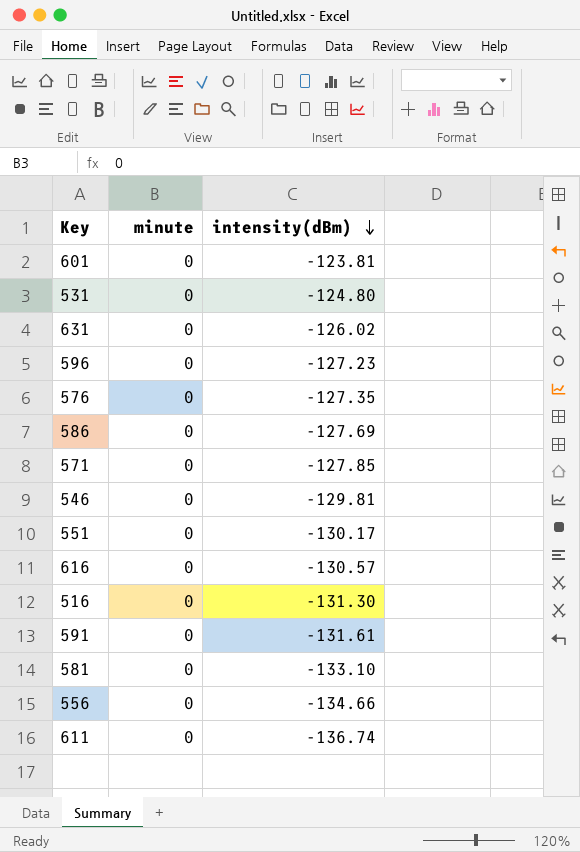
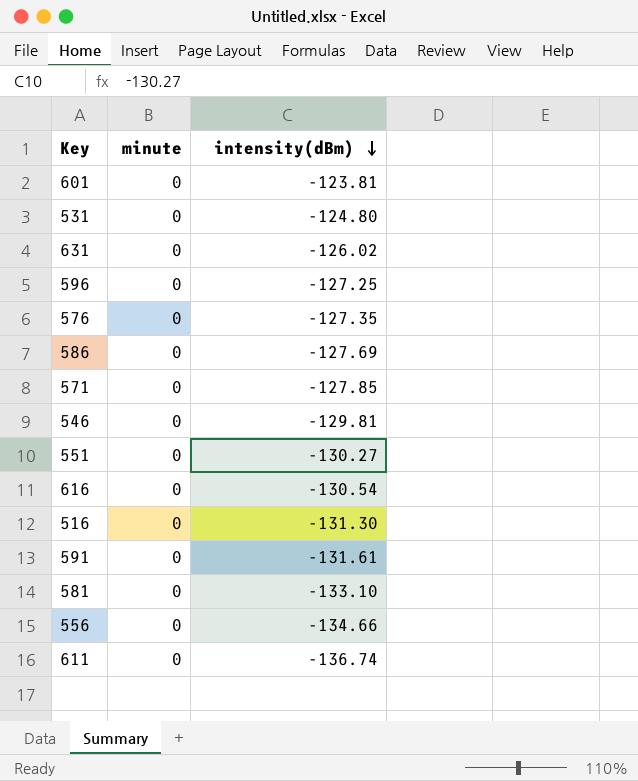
596 | intensity(dBm): -127.23 -> -127.25
551 | intensity(dBm): -130.17 -> -130.27
616 | intensity(dBm): -130.57 -> -130.54

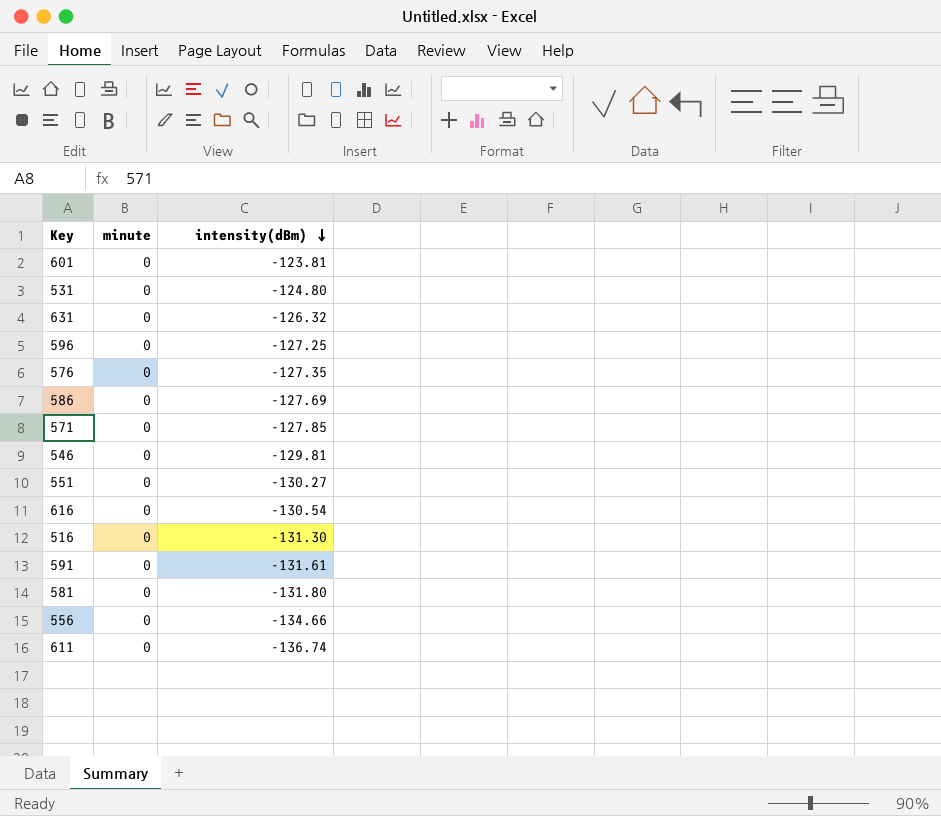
631 | intensity(dBm): -126.02 -> -126.32
581 | intensity(dBm): -133.10 -> -131.80

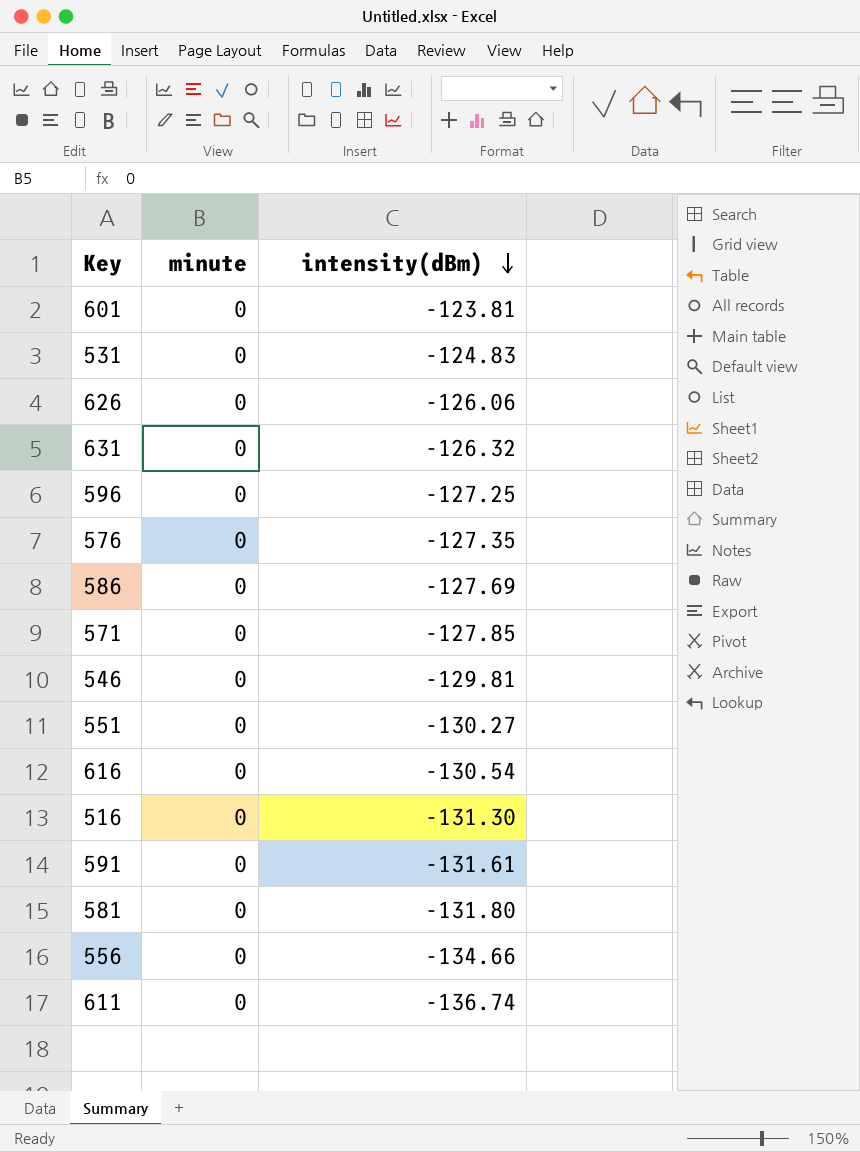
531 | intensity(dBm): -124.80 -> -124.83
row 626: none -> 0 | -126.06

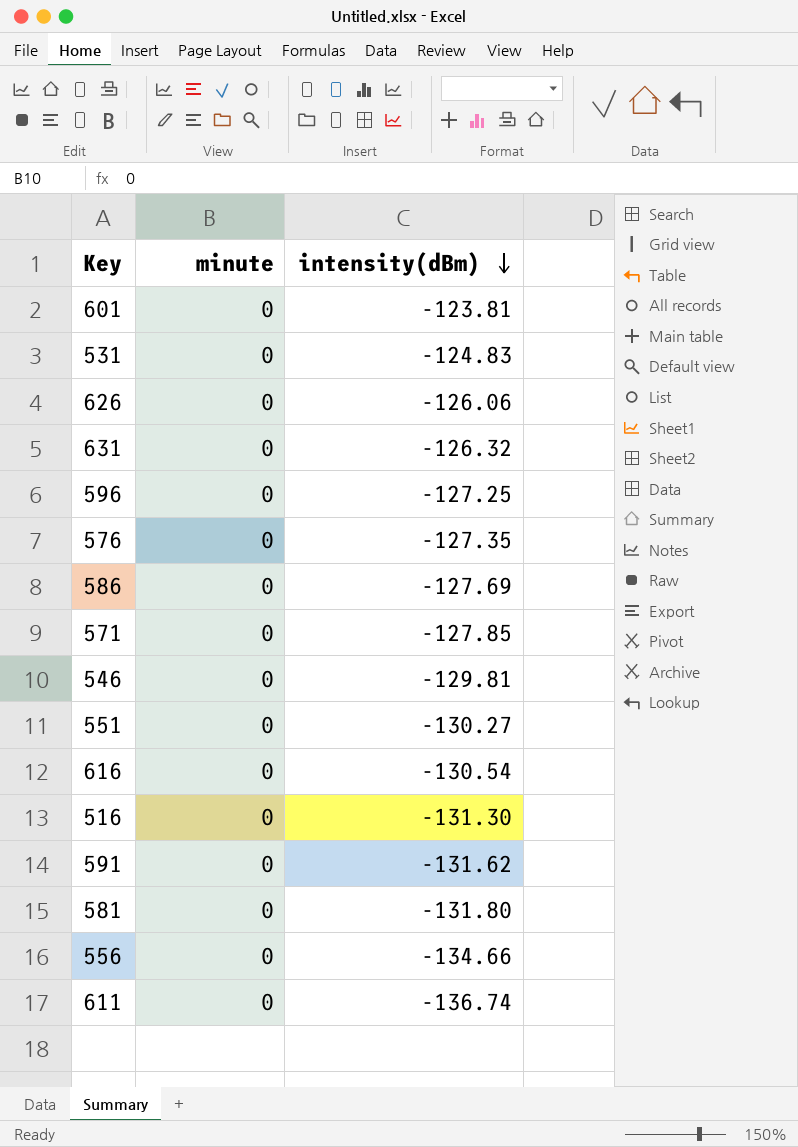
591 | intensity(dBm): -131.61 -> -131.62

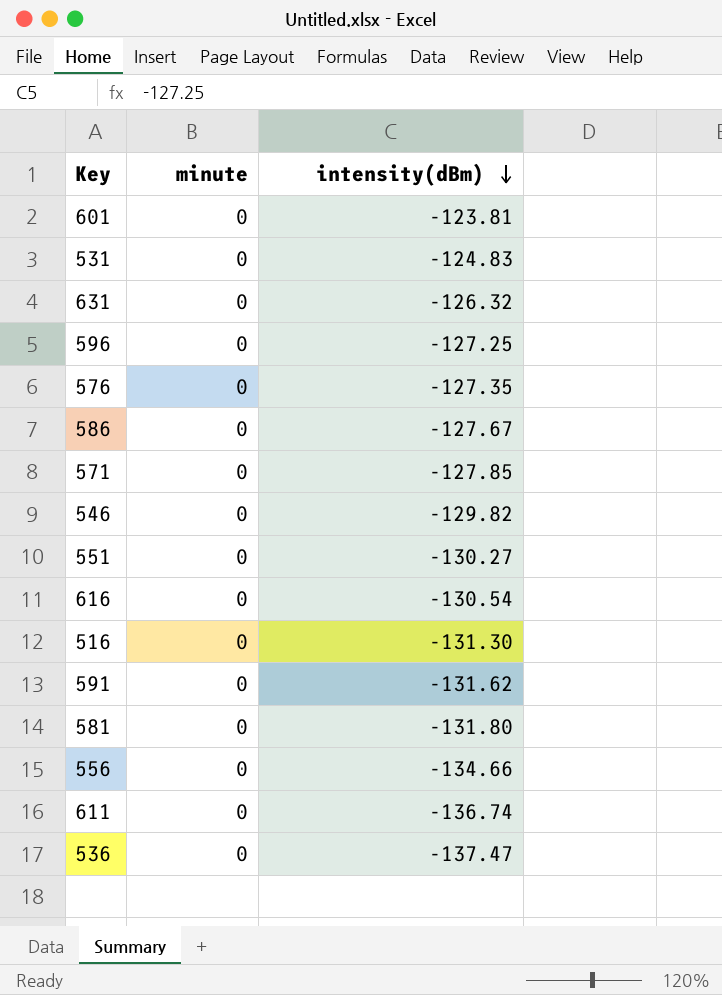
row 626: 0 | -126.06 -> none
586 | intensity(dBm): -127.69 -> -127.67
546 | intensity(dBm): -129.81 -> -129.82
row 536: none -> 0 | -137.47

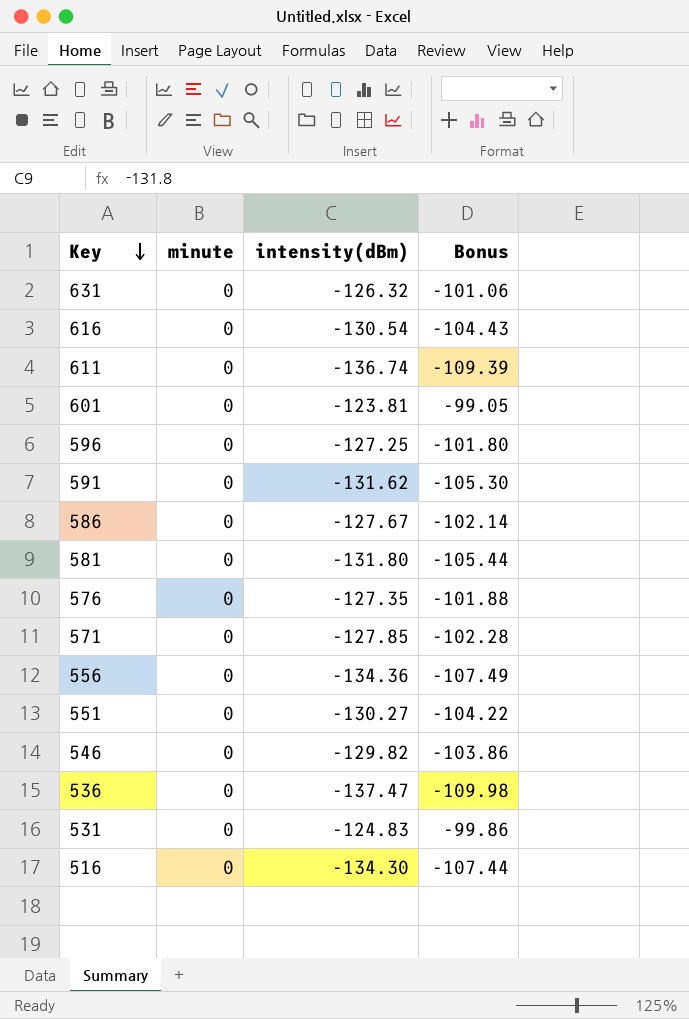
row order: intensity(dBm) descending -> Key descending
column Bonus | formula: none -> [intensity(dBm)] * 0.8
556 | intensity(dBm): -134.66 -> -134.36
516 | intensity(dBm): -131.30 -> -134.30

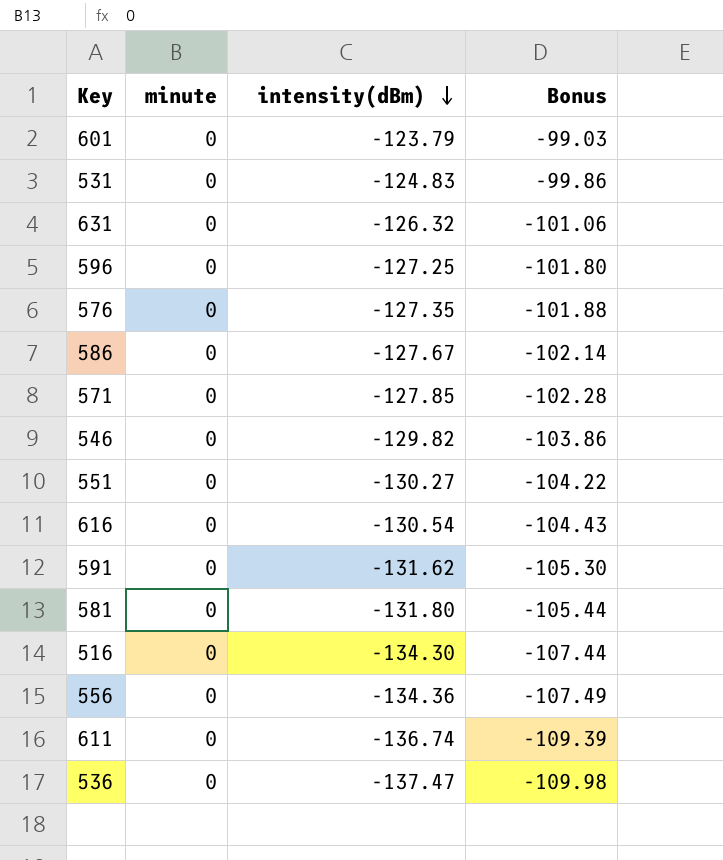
row order: Key descending -> intensity(dBm) descending
601 | intensity(dBm): -123.81 -> -123.79
601 | Bonus: -99.05 -> -99.03

